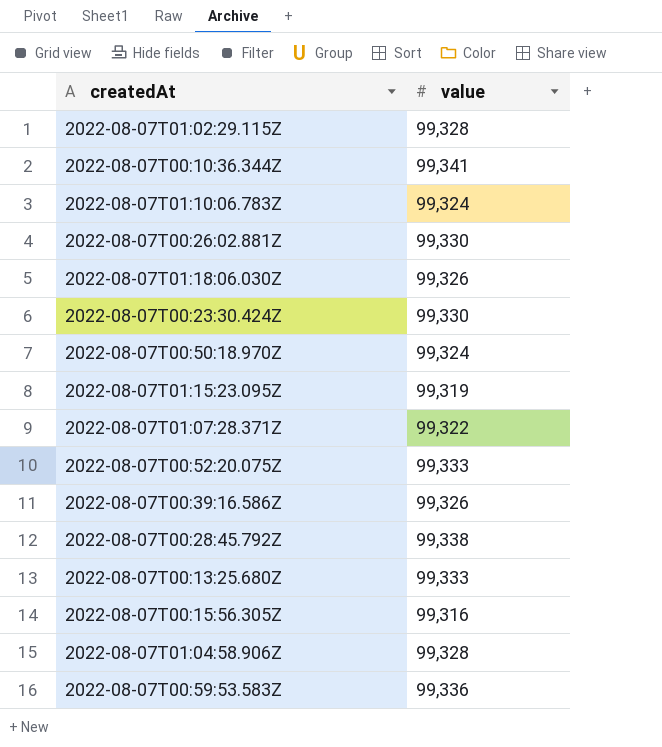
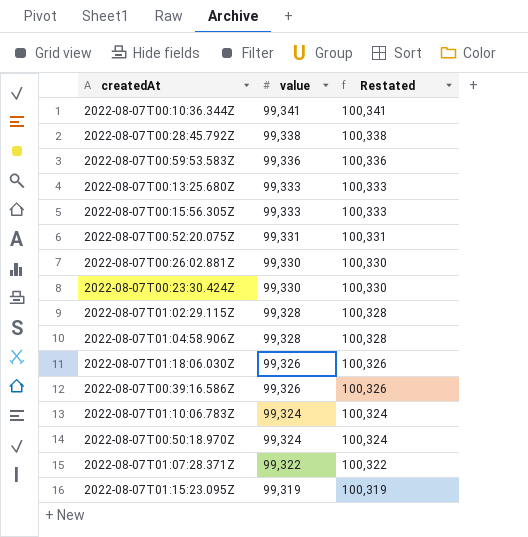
row order: none -> value descending
column Restated | formula: none -> [value] + 1000
2022-08-07T00:15:56.305Z | value: 99,316 -> 99,333
2022-08-07T00:52:20.075Z | value: 99,333 -> 99,331

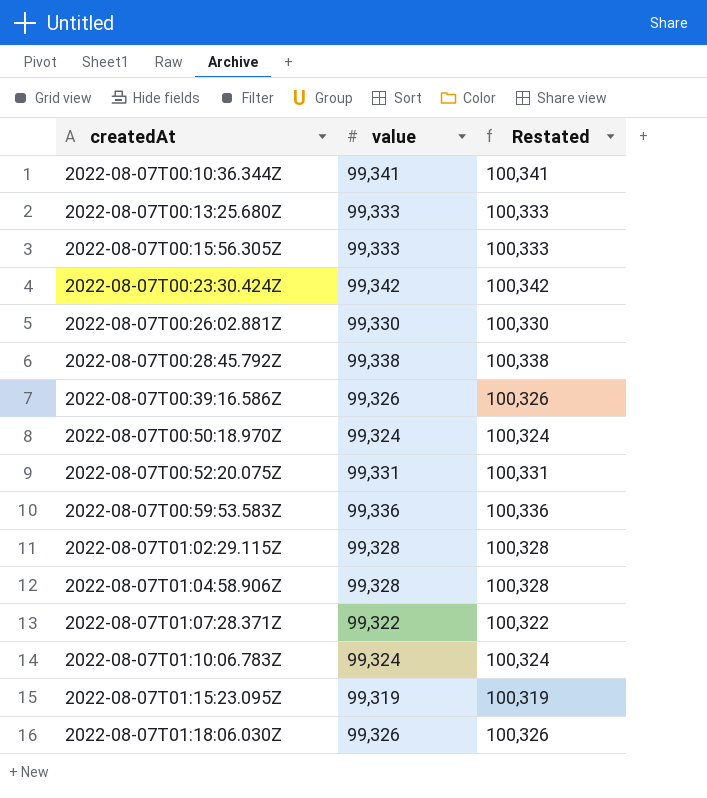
row order: value descending -> createdAt ascending
2022-08-07T00:23:30.424Z | value: 99,330 -> 99,342
2022-08-07T00:23:30.424Z | Restated: 100,330 -> 100,342

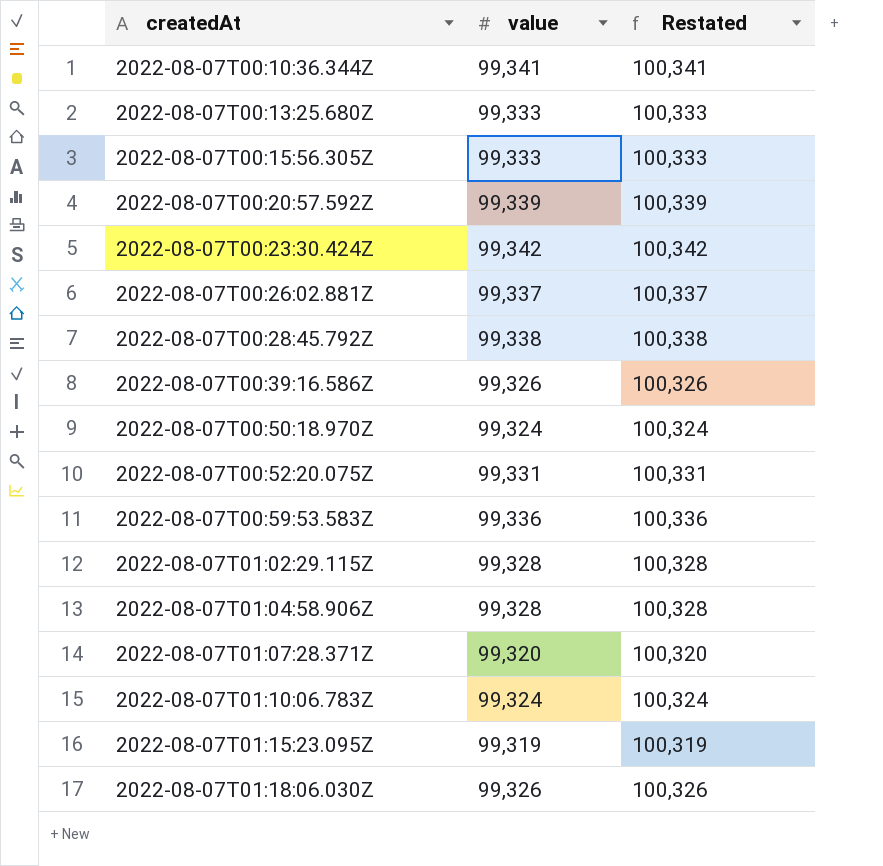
row 2022-08-07T00:20:57.592Z: none -> 99,339 | 100,339
2022-08-07T00:26:02.881Z | value: 99,330 -> 99,337
2022-08-07T00:26:02.881Z | Restated: 100,330 -> 100,337
2022-08-07T01:07:28.371Z | value: 99,322 -> 99,320
2022-08-07T01:07:28.371Z | Restated: 100,322 -> 100,320

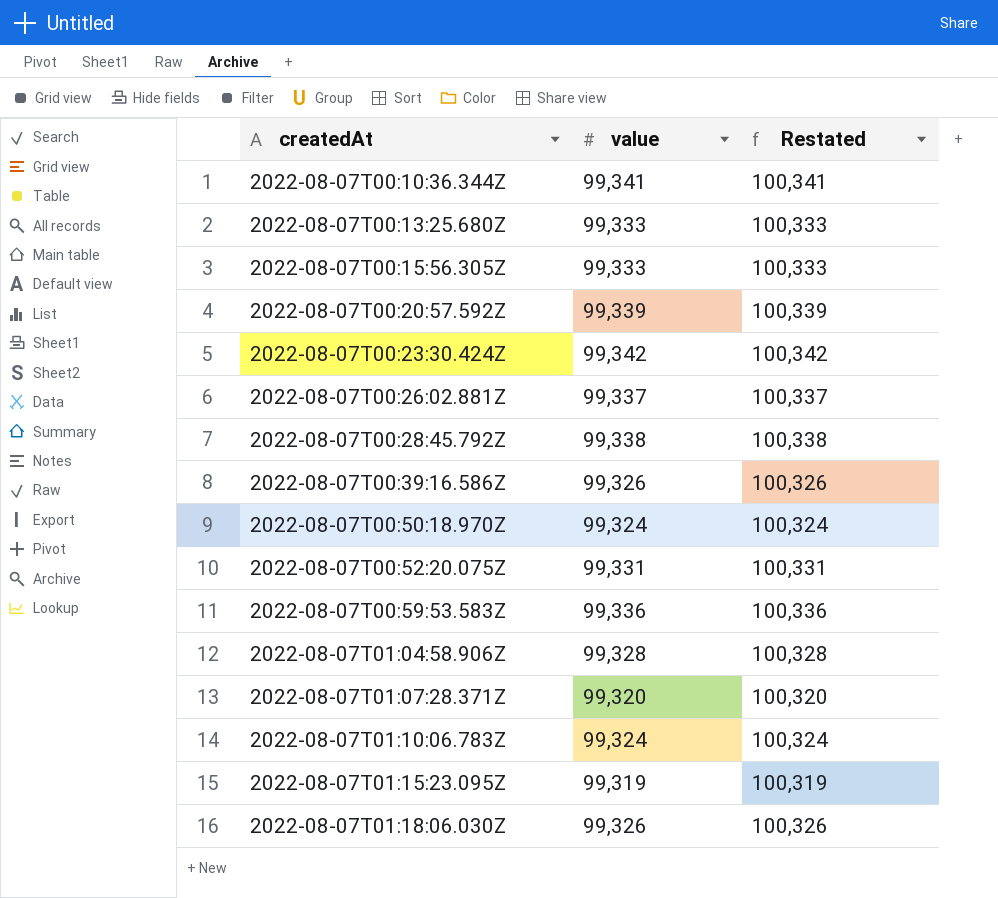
row 2022-08-07T01:02:29.115Z: 99,328 | 100,328 -> none

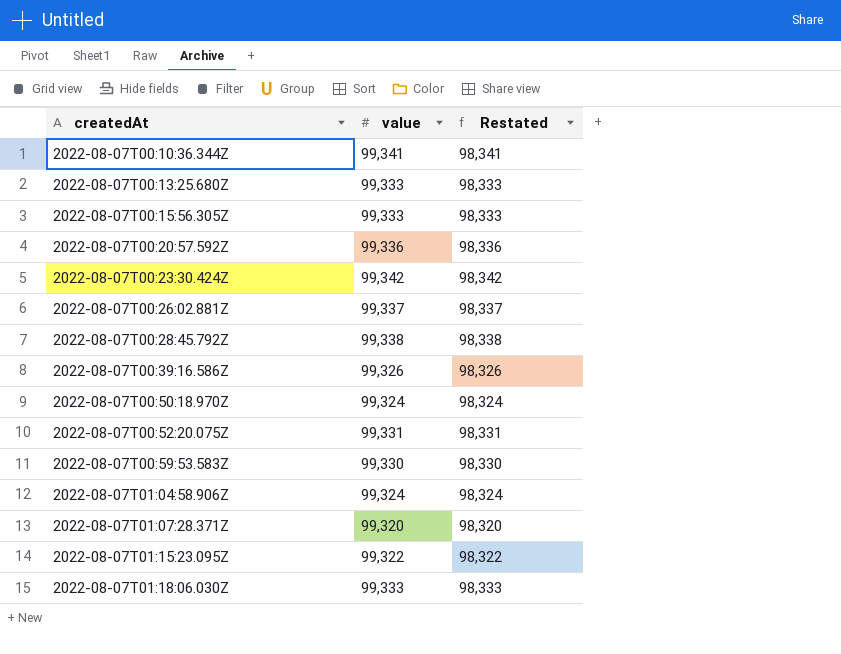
column Restated | formula: [value] + 1000 -> [value] - 1000
row 2022-08-07T01:10:06.783Z: 99,324 | 100,324 -> none
2022-08-07T00:20:57.592Z | value: 99,339 -> 99,336
2022-08-07T00:59:53.583Z | value: 99,336 -> 99,330
2022-08-07T01:04:58.906Z | value: 99,328 -> 99,324
2022-08-07T01:15:23.095Z | value: 99,319 -> 99,322
2022-08-07T01:18:06.030Z | value: 99,326 -> 99,333

